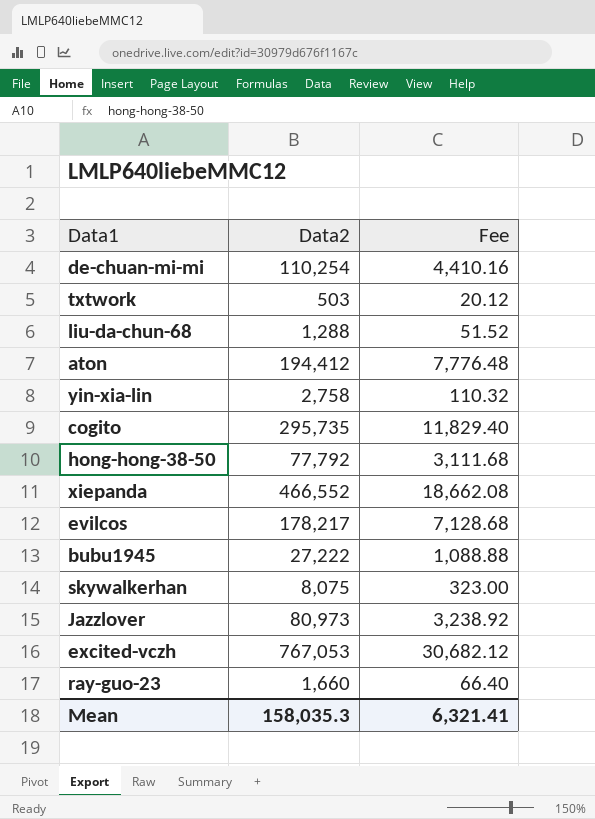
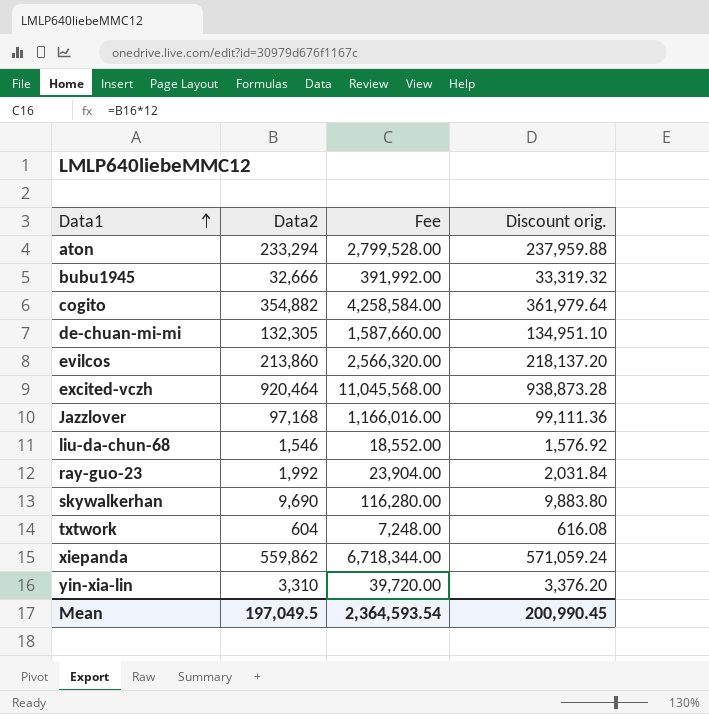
row order: none -> Data1 ascending
column Fee | formula: [Data2] * 0.04 -> [Data2] * 12
column Discount orig. | formula: none -> [Data2] * 1.02
row hong-hong-38-50: 77,792 | 3,111.68 -> none
aton | Data2: 194,412 -> 233,294
bubu1945 | Data2: 27,222 -> 32,666
cogito | Data2: 295,735 -> 354,882
de-chuan-mi-mi | Data2: 110,254 -> 132,305
evilcos | Data2: 178,217 -> 213,860
excited-vczh | Data2: 767,053 -> 920,464
Jazzlover | Data2: 80,973 -> 97,168
liu-da-chun-68 | Data2: 1,288 -> 1,546
ray-guo-23 | Data2: 1,660 -> 1,992
skywalkerhan | Data2: 8,075 -> 9,690
txtwork | Data2: 503 -> 604
xiepanda | Data2: 466,552 -> 559,862
yin-xia-lin | Data2: 2,758 -> 3,310
Mean | Data2: 158,035.3 -> 197,049.5
Mean | Fee: 6,321.41 -> 2,364,593.54

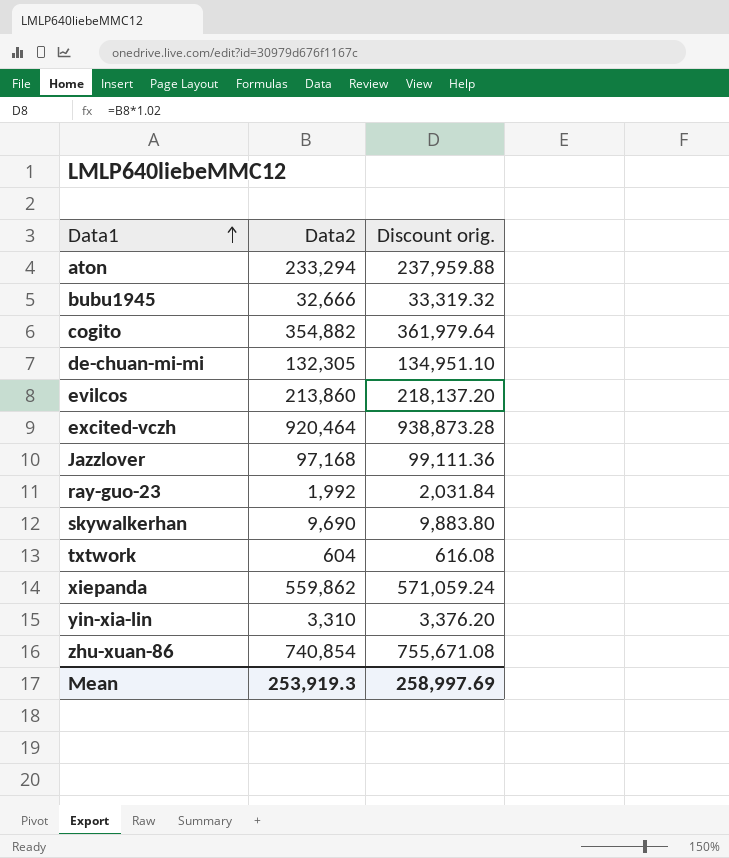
column Fee | formula: [Data2] * 12 -> none
row liu-da-chun-68: 1,546 | 18,552.00 | 1,576.92 -> none
row zhu-xuan-86: none -> 740,854 | 755,671.08
Mean | Data2: 197,049.5 -> 253,919.3
Mean | Discount orig.: 200,990.45 -> 258,997.69

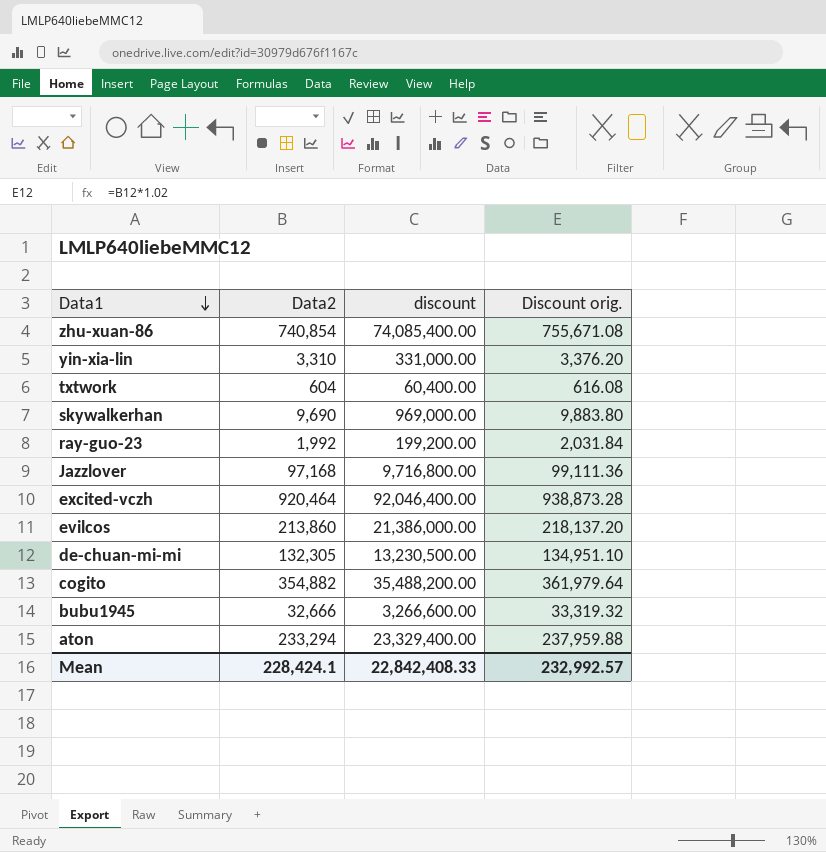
row order: Data1 ascending -> Data1 descending
column discount | formula: none -> [Data2] * 100
row xiepanda: 559,862 | 571,059.24 -> none
Mean | Data2: 253,919.3 -> 228,424.1
Mean | Discount orig.: 258,997.69 -> 232,992.57

